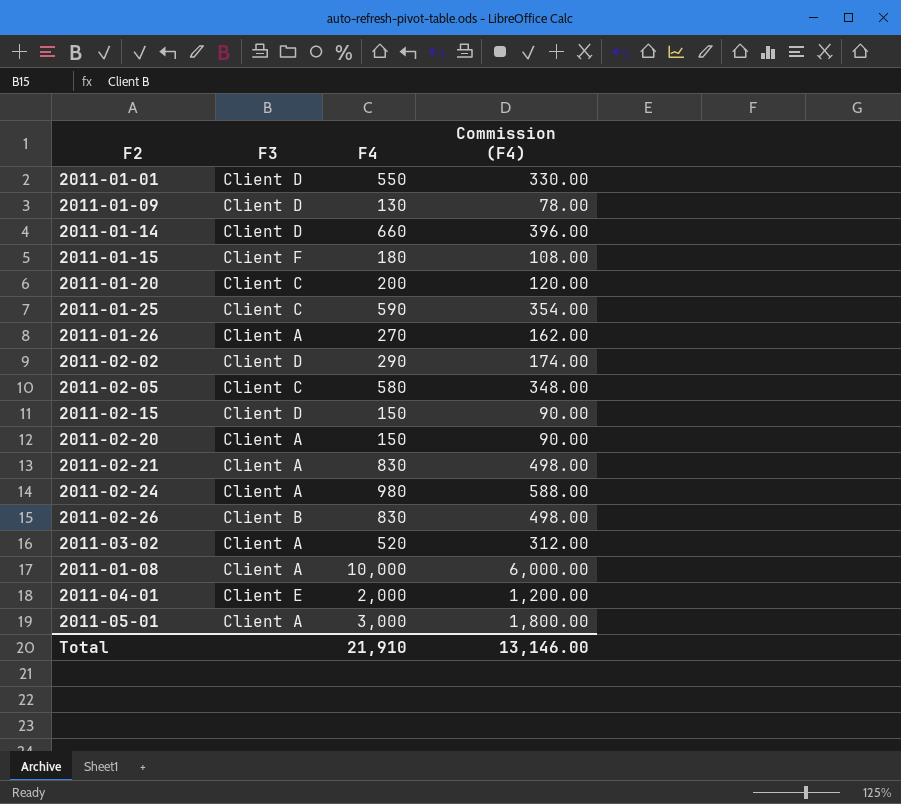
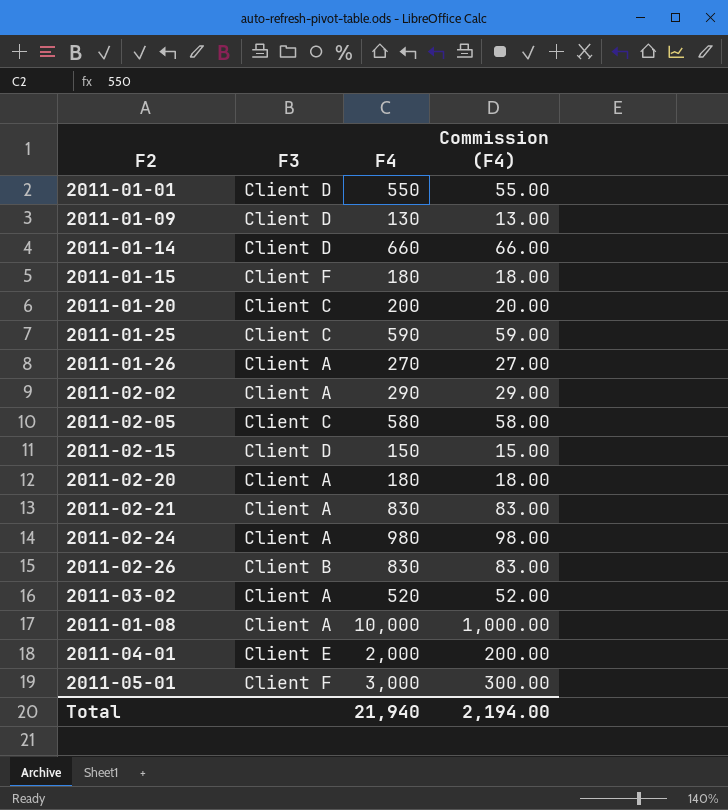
column Commission (F4) | formula: [F4] * 0.6 -> [F4] * 0.1
2011-02-02 | F3: Client D -> Client A
2011-02-20 | F4: 150 -> 180
2011-05-01 | F3: Client A -> Client F
Total | F4: 21,910 -> 21,940
Total | Commission (F4): 13,146.00 -> 2,194.00

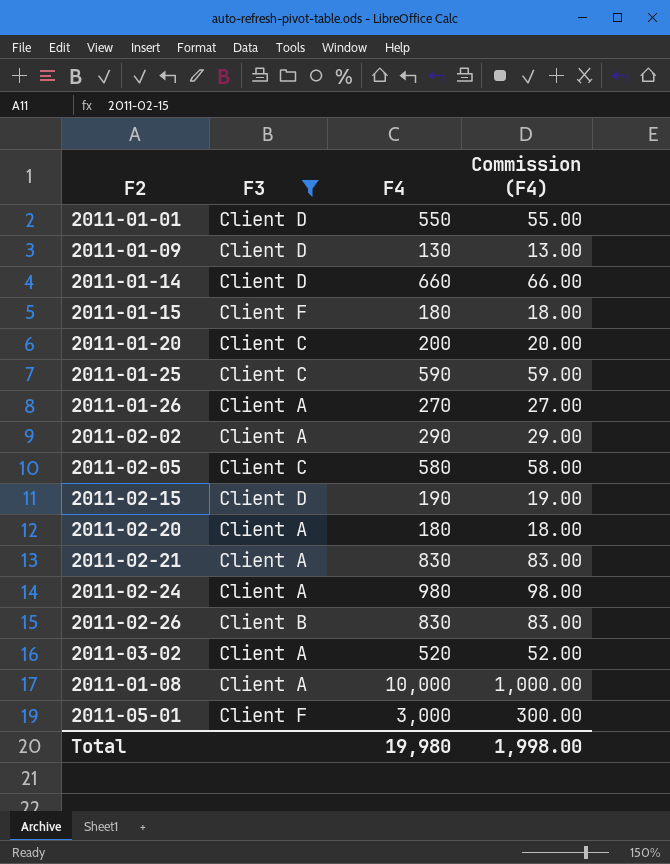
filter: none -> F3 != Client E
2011-02-15 | F4: 150 -> 190
2011-02-15 | Commission (F4): 15.00 -> 19.00
Total | F4: 21,940 -> 19,980
Total | Commission (F4): 2,194.00 -> 1,998.00

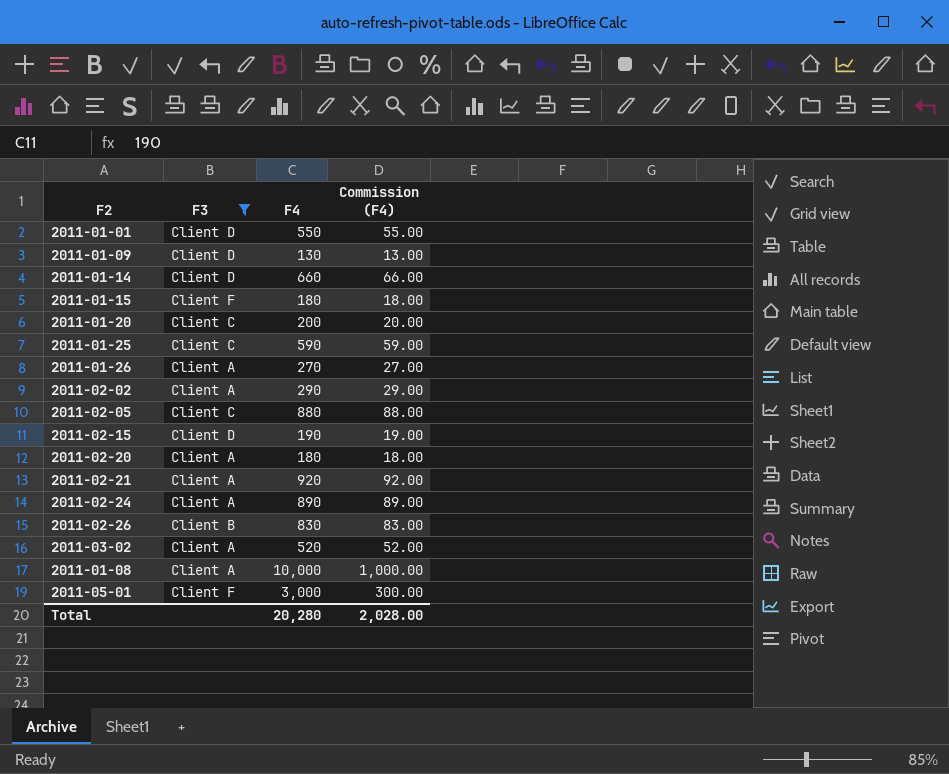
2011-02-05 | F4: 580 -> 880
2011-02-05 | Commission (F4): 58.00 -> 88.00
2011-02-21 | F4: 830 -> 920
2011-02-21 | Commission (F4): 83.00 -> 92.00
2011-02-24 | F4: 980 -> 890
2011-02-24 | Commission (F4): 98.00 -> 89.00
Total | F4: 19,980 -> 20,280
Total | Commission (F4): 1,998.00 -> 2,028.00

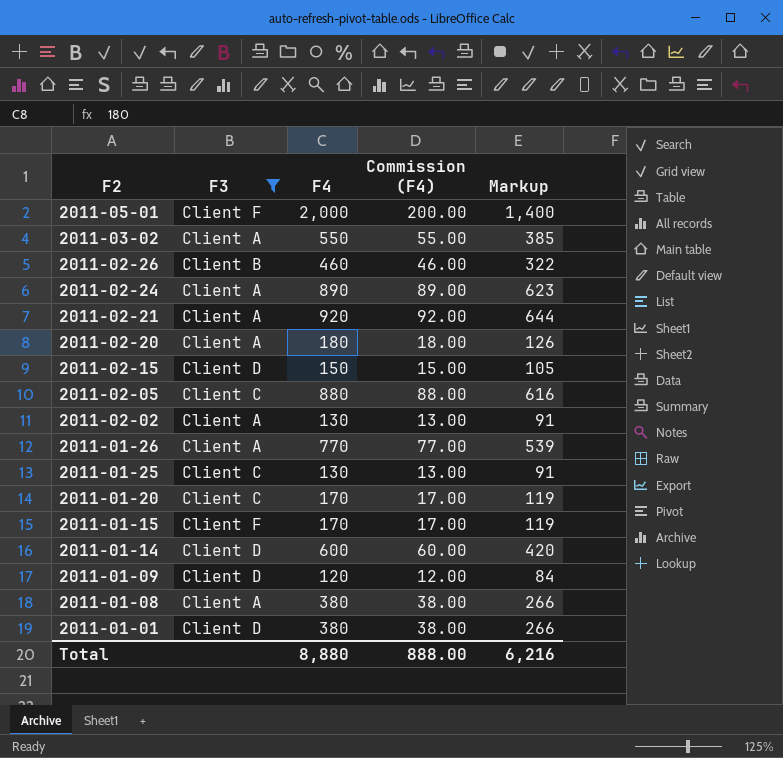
row order: none -> F2 descending
column Markup | formula: none -> [F4] * 0.7
2011-05-01 | F4: 3,000 -> 2,000
2011-05-01 | Commission (F4): 300.00 -> 200.00
2011-03-02 | F4: 520 -> 550
2011-03-02 | Commission (F4): 52.00 -> 55.00
2011-02-26 | F4: 830 -> 460
2011-02-26 | Commission (F4): 83.00 -> 46.00
2011-02-15 | F4: 190 -> 150
2011-02-15 | Commission (F4): 19.00 -> 15.00
2011-02-02 | F4: 290 -> 130
2011-02-02 | Commission (F4): 29.00 -> 13.00
2011-01-26 | F4: 270 -> 770
2011-01-26 | Commission (F4): 27.00 -> 77.00
2011-01-25 | F4: 590 -> 130
2011-01-25 | Commission (F4): 59.00 -> 13.00
2011-01-20 | F4: 200 -> 170
2011-01-20 | Commission (F4): 20.00 -> 17.00
2011-01-15 | F4: 180 -> 170
2011-01-15 | Commission (F4): 18.00 -> 17.00
2011-01-14 | F4: 660 -> 600
2011-01-14 | Commission (F4): 66.00 -> 60.00
2011-01-09 | F4: 130 -> 120
2011-01-09 | Commission (F4): 13.00 -> 12.00
2011-01-08 | F4: 10,000 -> 380
2011-01-08 | Commission (F4): 1,000.00 -> 38.00
2011-01-01 | F4: 550 -> 380
2011-01-01 | Commission (F4): 55.00 -> 38.00
Total | F4: 20,280 -> 8,880
Total | Commission (F4): 2,028.00 -> 888.00

